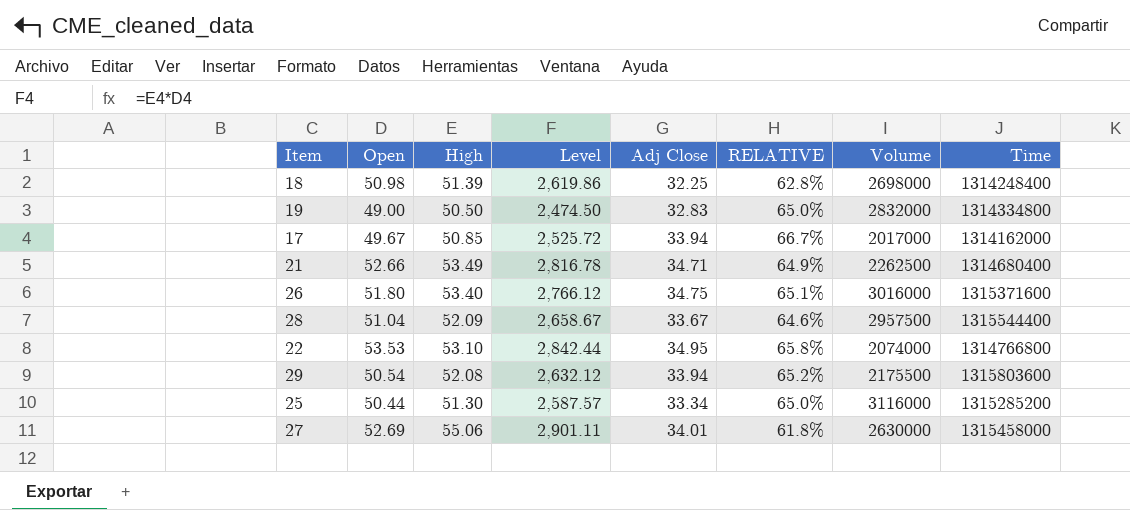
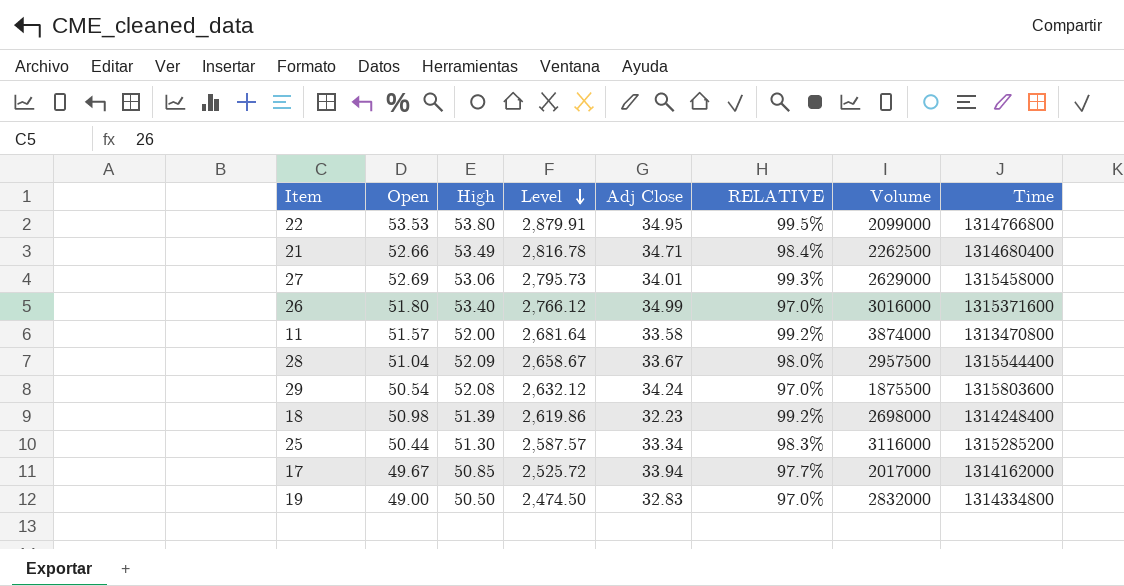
row order: none -> Level descending
column RELATIVE | formula: [Adj Close] / [High] -> [Open] / [High]
22 | High: 53.10 -> 53.80
22 | Level: 2,842.44 -> 2,879.91
22 | Volume: 2074000 -> 2099000
27 | High: 55.06 -> 53.06
27 | Level: 2,901.11 -> 2,795.73
27 | Volume: 2630000 -> 2629000
26 | Adj Close: 34.75 -> 34.99
row 11: none -> 51.57 | 52.00 | 2,681.64 | 33.58 | 99.2% | 3874000 | 1313470800
29 | Adj Close: 33.94 -> 34.24
29 | Volume: 2175500 -> 1875500
18 | Adj Close: 32.25 -> 32.23

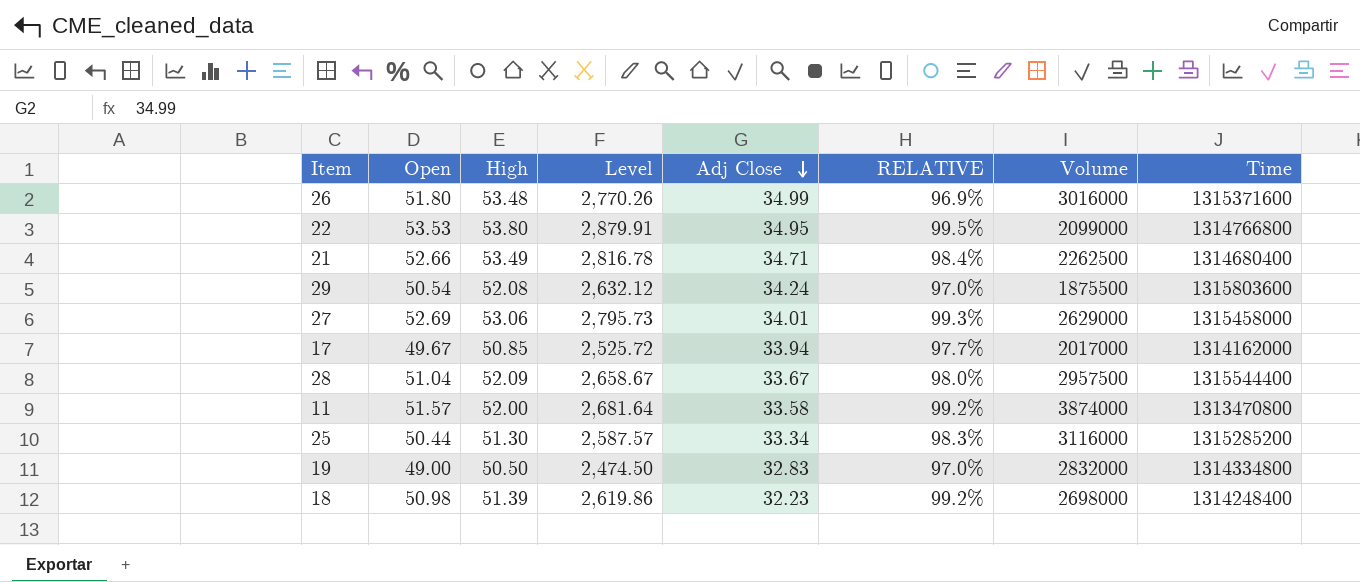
row order: Level descending -> Adj Close descending
26 | High: 53.40 -> 53.48
26 | Level: 2,766.12 -> 2,770.26
26 | RELATIVE: 97.0% -> 96.9%

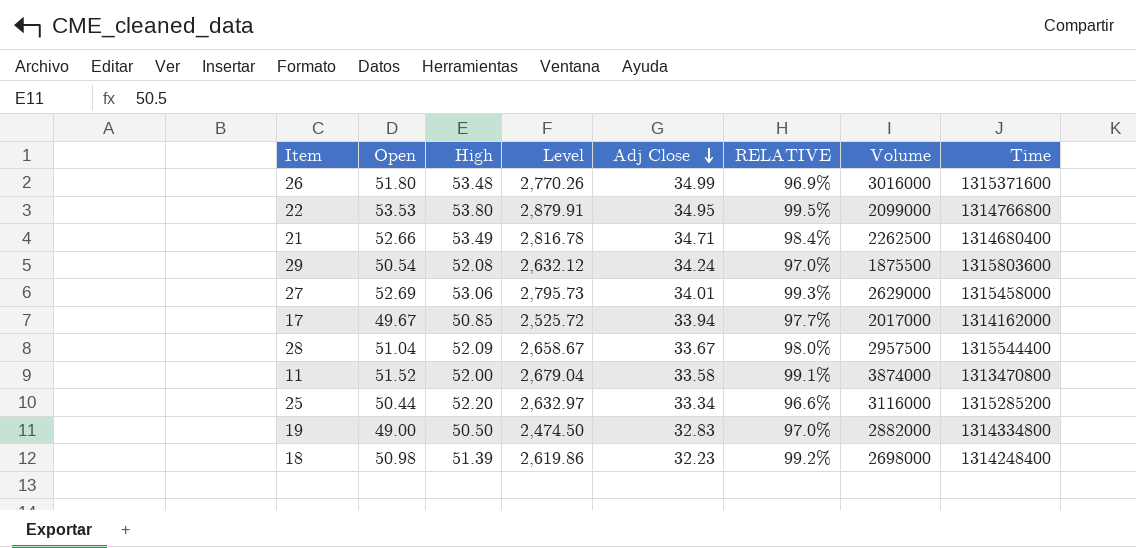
11 | Open: 51.57 -> 51.52
11 | Level: 2,681.64 -> 2,679.04
11 | RELATIVE: 99.2% -> 99.1%
25 | High: 51.30 -> 52.20
25 | Level: 2,587.57 -> 2,632.97
25 | RELATIVE: 98.3% -> 96.6%
19 | Volume: 2832000 -> 2882000

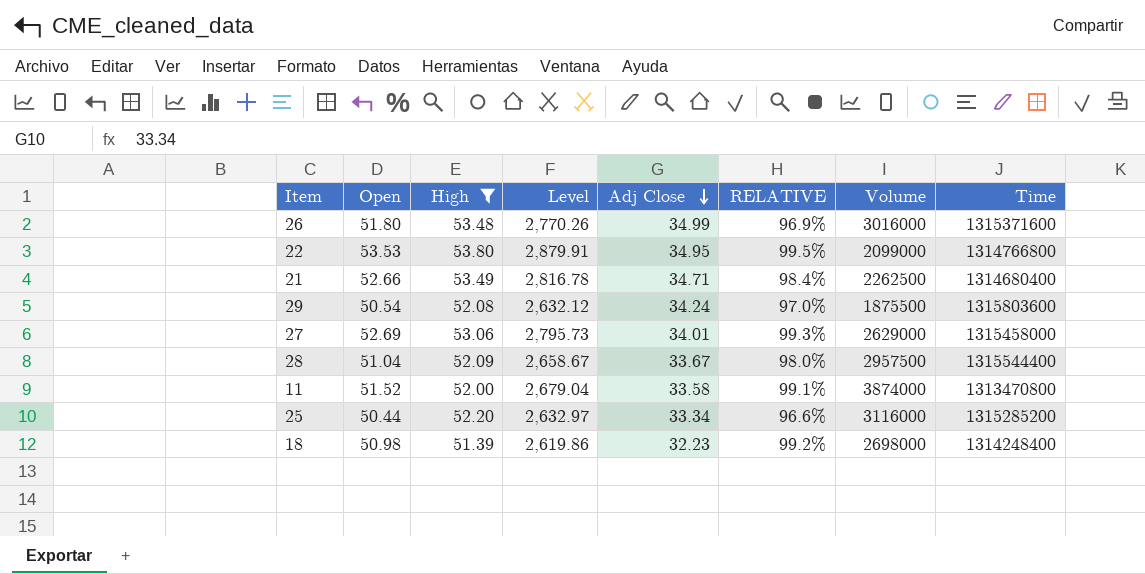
filter: none -> High >= 51.39

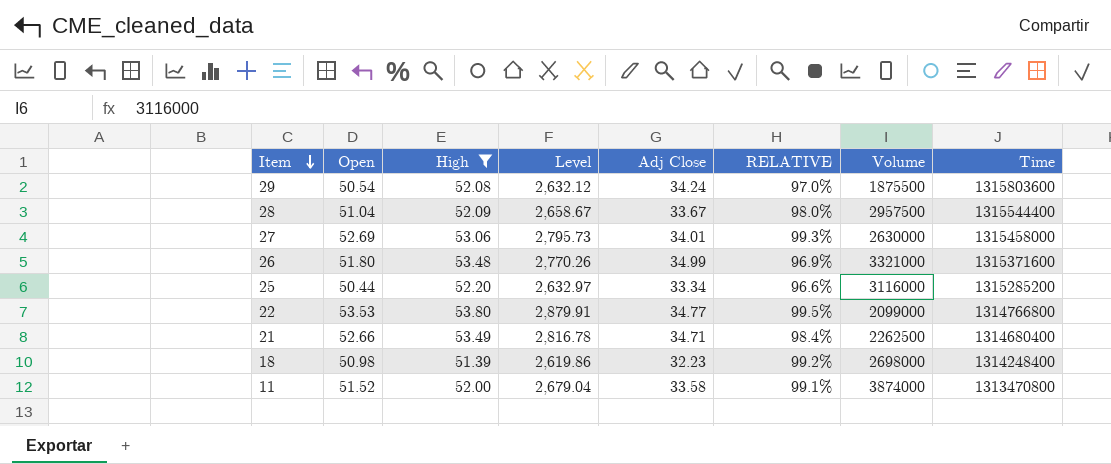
row order: Adj Close descending -> Item descending
27 | Volume: 2629000 -> 2630000
26 | Volume: 3016000 -> 3321000
22 | Adj Close: 34.95 -> 34.77

